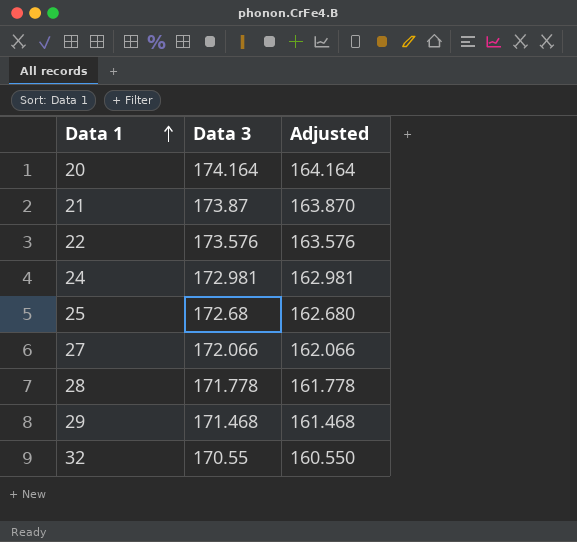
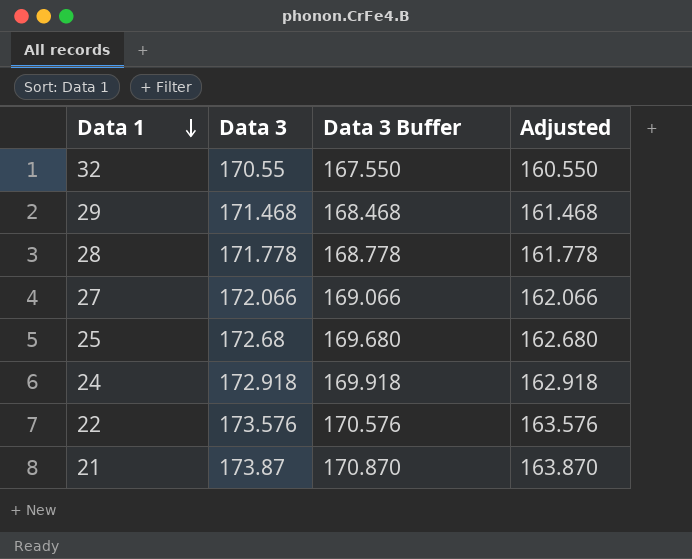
row order: Data 1 ascending -> Data 1 descending
column Data 3 Buffer | formula: none -> [Data 3] - 3
row 20: 174.164 | 164.164 -> none
24 | Data 3: 172.981 -> 172.918
24 | Adjusted: 162.981 -> 162.918

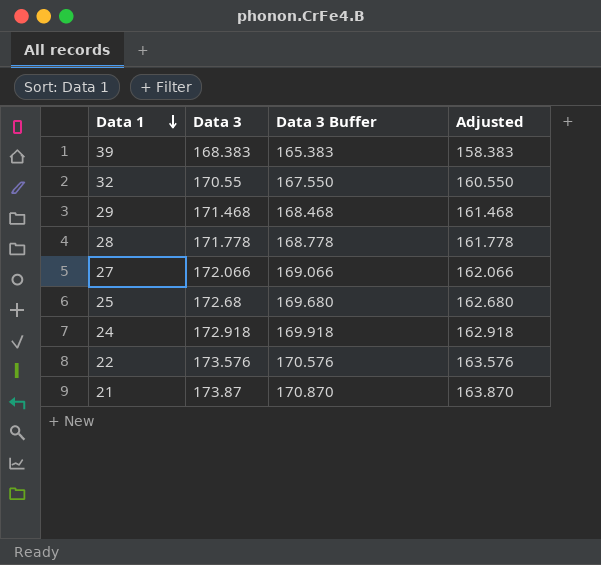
row 39: none -> 168.383 | 165.383 | 158.383

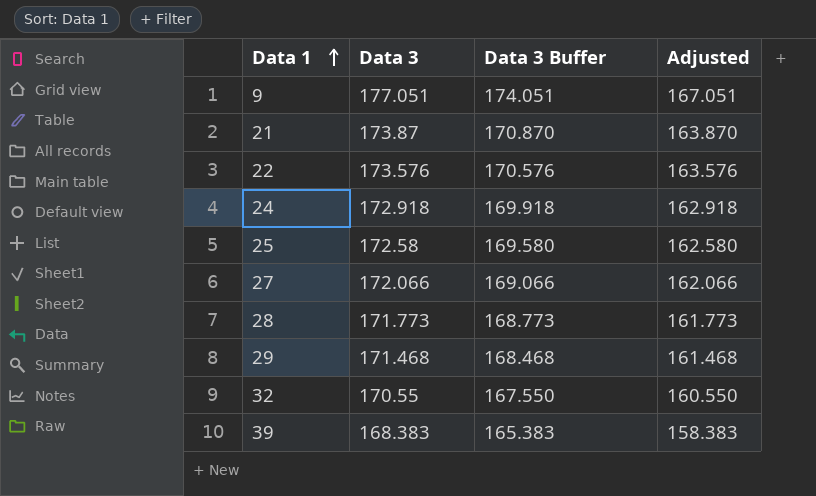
row order: Data 1 descending -> Data 1 ascending
row 9: none -> 177.051 | 174.051 | 167.051
25 | Data 3: 172.68 -> 172.58
25 | Data 3 Buffer: 169.680 -> 169.580
25 | Adjusted: 162.680 -> 162.580
28 | Data 3: 171.778 -> 171.773
28 | Data 3 Buffer: 168.778 -> 168.773
28 | Adjusted: 161.778 -> 161.773

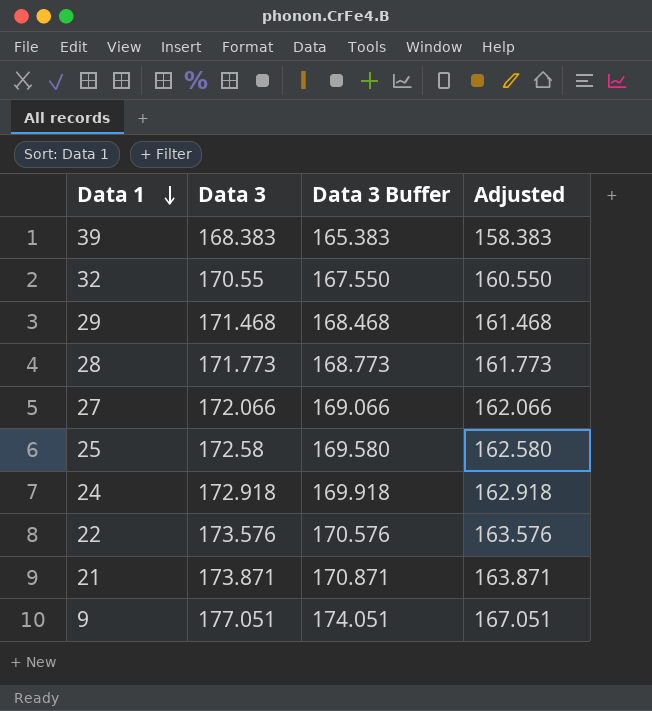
row order: Data 1 ascending -> Data 1 descending
21 | Data 3: 173.87 -> 173.871
21 | Data 3 Buffer: 170.870 -> 170.871
21 | Adjusted: 163.870 -> 163.871

